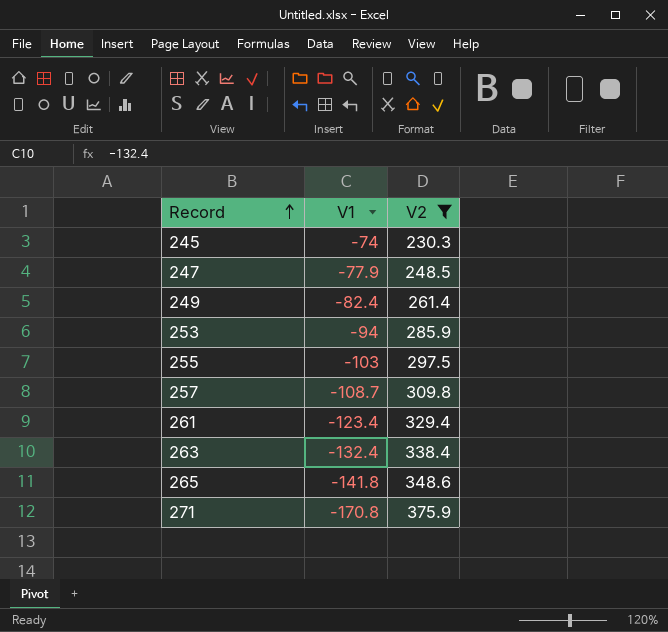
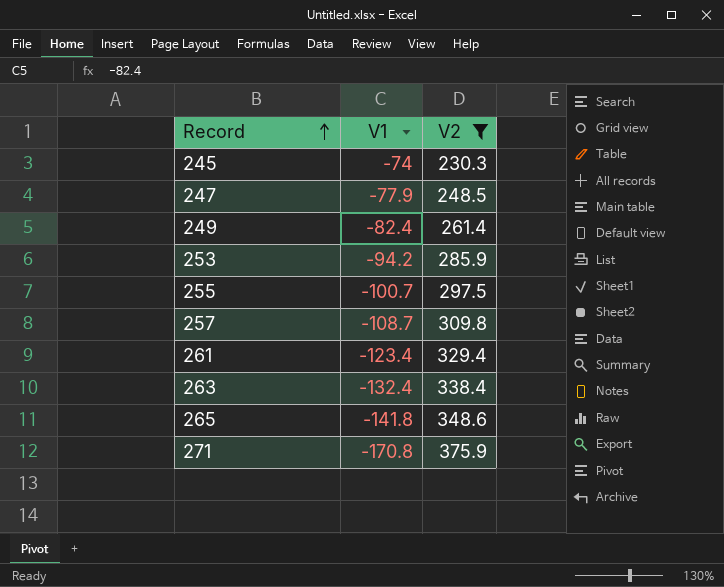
253 | V1: -94 -> -94.2
255 | V1: -103 -> -100.7

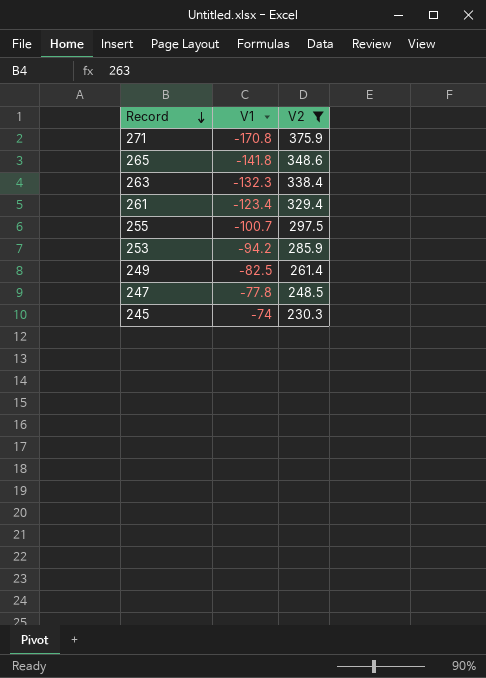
row order: Record ascending -> Record descending
row 257: -108.7 | 309.8 -> none
263 | V1: -132.4 -> -132.3
249 | V1: -82.4 -> -82.5
247 | V1: -77.9 -> -77.8

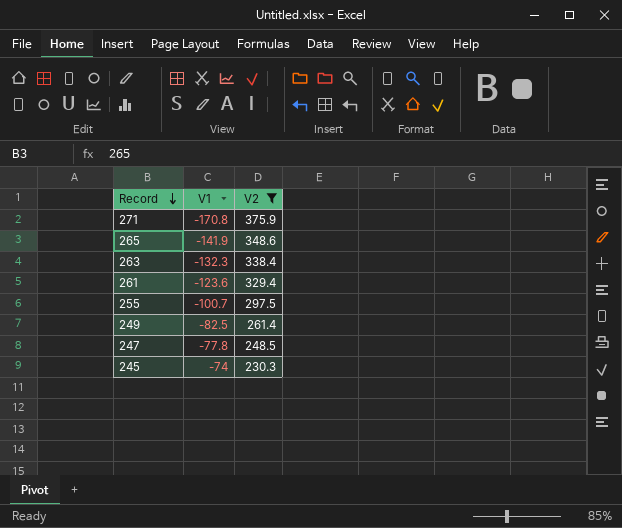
row 253: -94.2 | 285.9 -> none
265 | V1: -141.8 -> -141.9
261 | V1: -123.4 -> -123.6

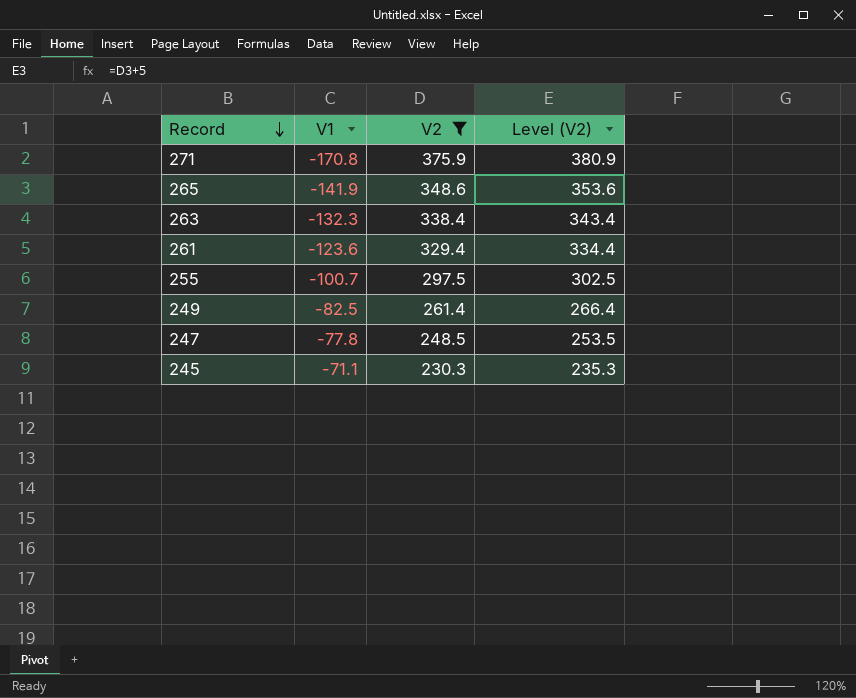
column Level (V2) | formula: none -> [V2] + 5
245 | V1: -74 -> -71.1

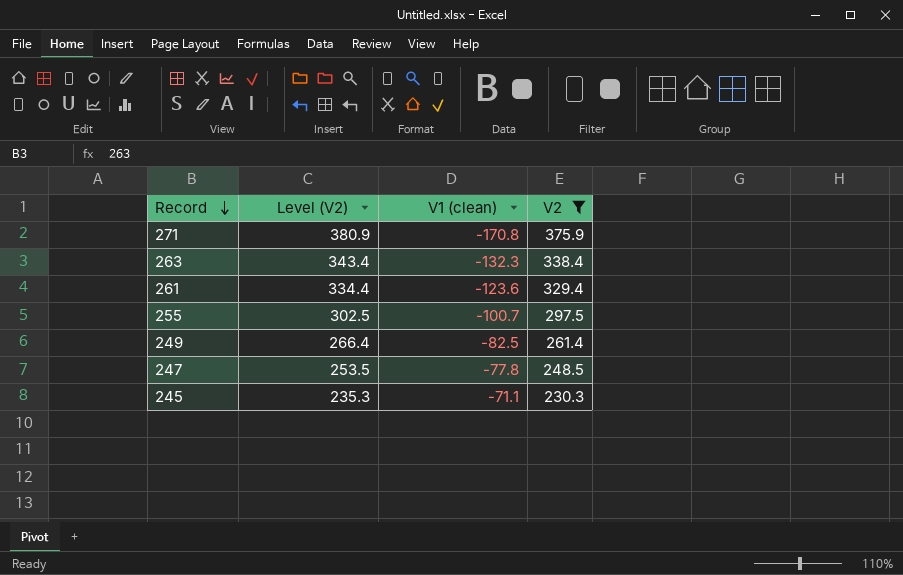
column Level (V2) | position: 4 -> 2
column name: V1 -> V1 (clean)
row 265: -141.9 | 348.6 | 353.6 -> none

